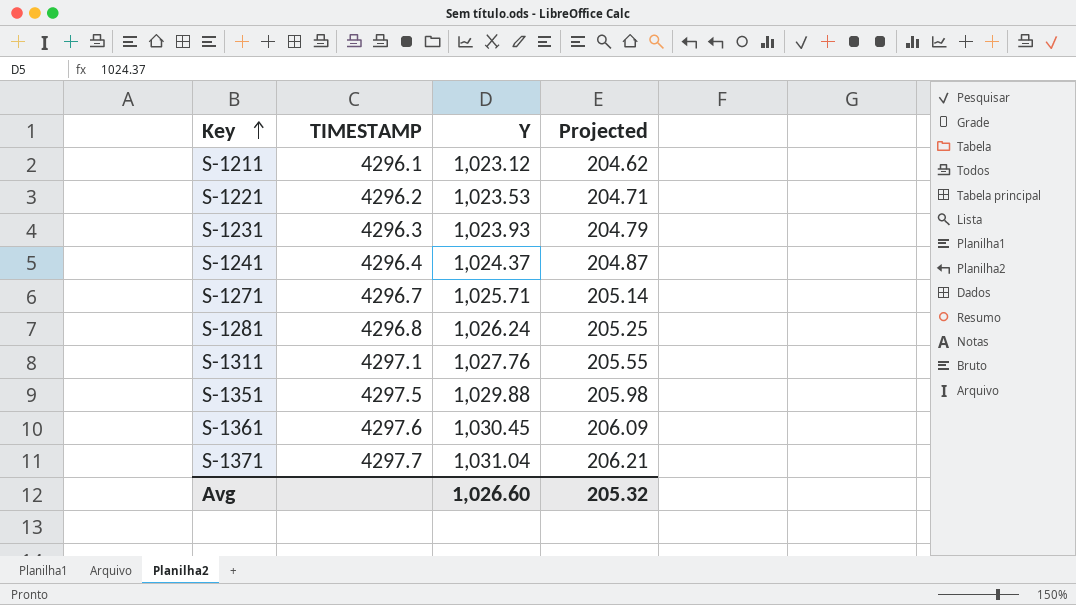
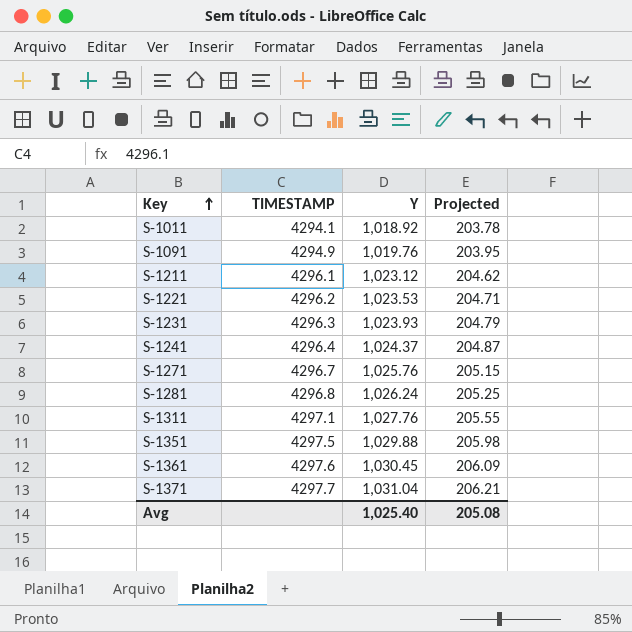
row S-1011: none -> 4294.1 | 1,018.92 | 203.78
row S-1091: none -> 4294.9 | 1,019.76 | 203.95
S-1271 | Y: 1,025.71 -> 1,025.76
S-1271 | Projected: 205.14 -> 205.15
Avg | Y: 1,026.60 -> 1,025.40
Avg | Projected: 205.32 -> 205.08

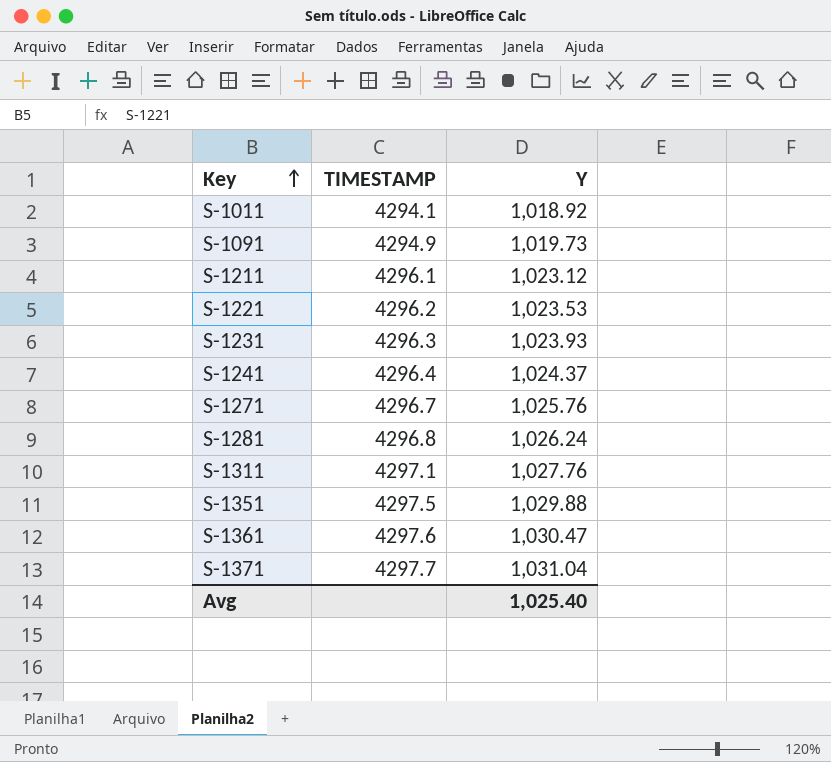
column Projected | formula: [Y] * 0.2 -> none
S-1091 | Y: 1,019.76 -> 1,019.73
S-1361 | Y: 1,030.45 -> 1,030.47

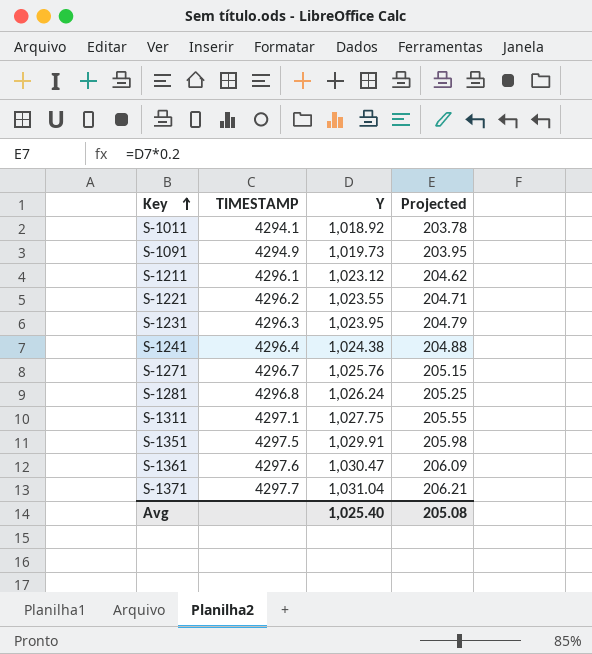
column Projected | formula: none -> [Y] * 0.2
S-1221 | Y: 1,023.53 -> 1,023.55
S-1231 | Y: 1,023.93 -> 1,023.95
S-1241 | Y: 1,024.37 -> 1,024.38
S-1311 | Y: 1,027.76 -> 1,027.75
S-1351 | Y: 1,029.88 -> 1,029.91

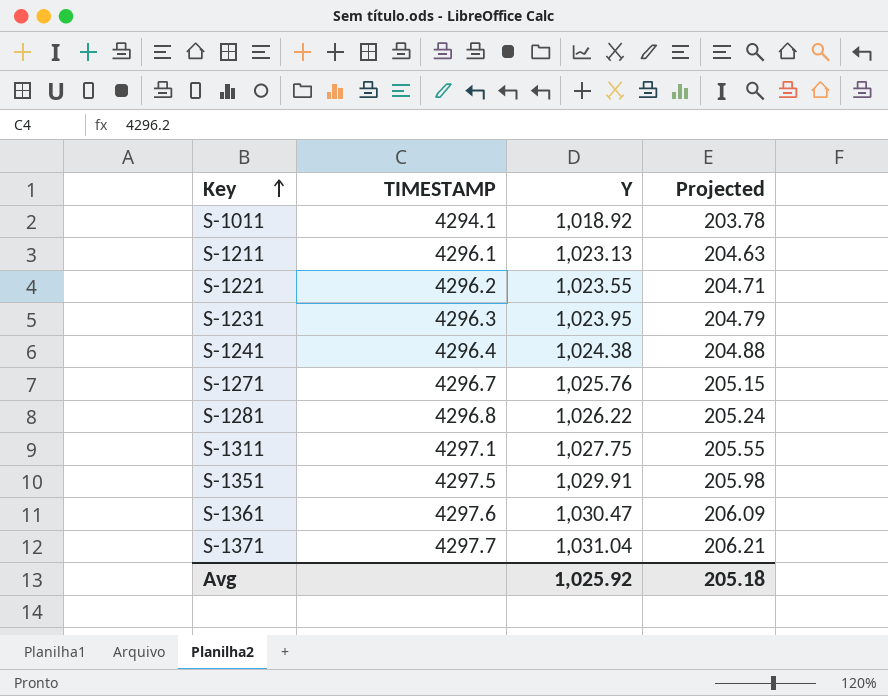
row S-1091: 4294.9 | 1,019.73 | 203.95 -> none
S-1211 | Y: 1,023.12 -> 1,023.13
S-1211 | Projected: 204.62 -> 204.63
S-1281 | Y: 1,026.24 -> 1,026.22
S-1281 | Projected: 205.25 -> 205.24
Avg | Y: 1,025.40 -> 1,025.92
Avg | Projected: 205.08 -> 205.18

